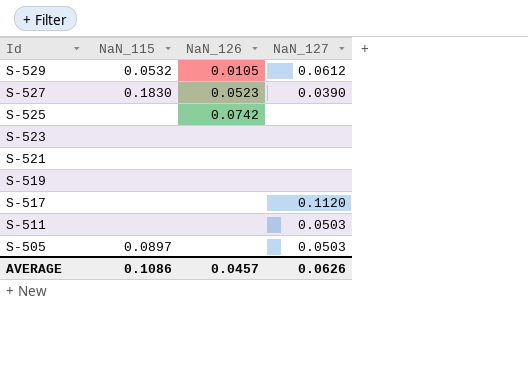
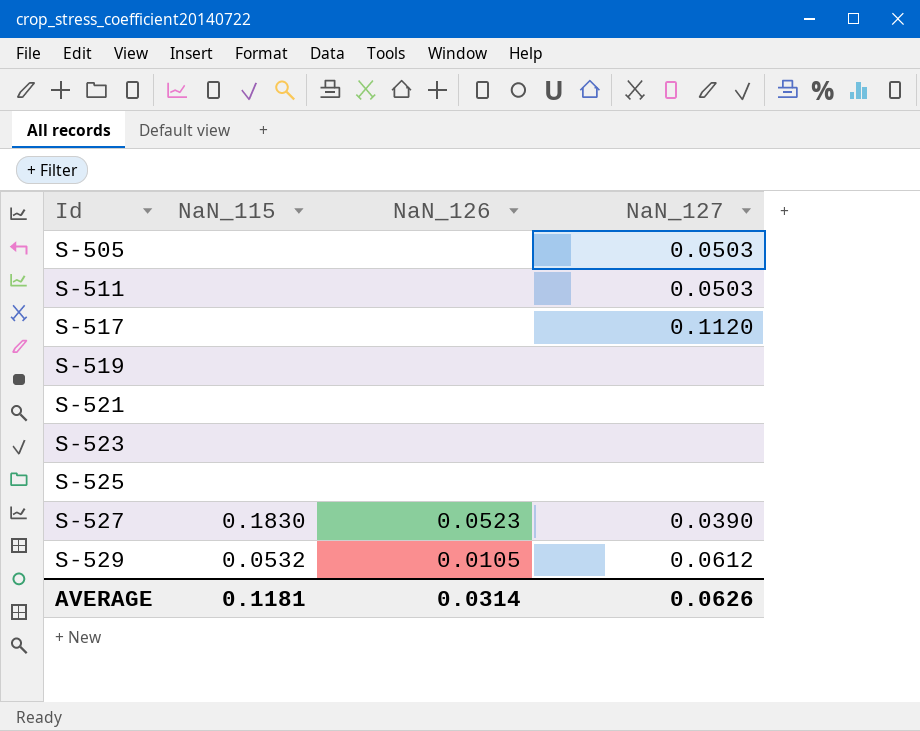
row order: Id descending -> Id ascending
S-505 | NaN_115: 0.0897 -> none
S-525 | NaN_126: 0.0742 -> none
AVERAGE | NaN_115: 0.1086 -> 0.1181
AVERAGE | NaN_126: 0.0457 -> 0.0314

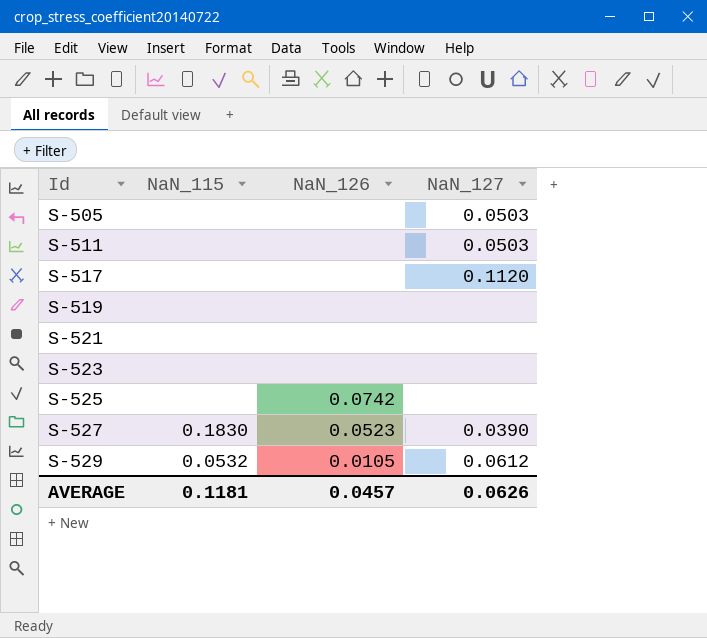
S-525 | NaN_126: none -> 0.0742
AVERAGE | NaN_126: 0.0314 -> 0.0457

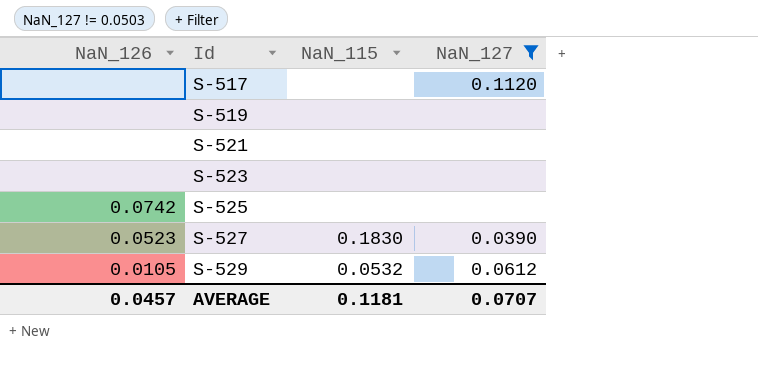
filter: none -> NaN_127 != 0.0503
column NaN_126 | position: 3 -> 1
AVERAGE | NaN_127: 0.0626 -> 0.0707

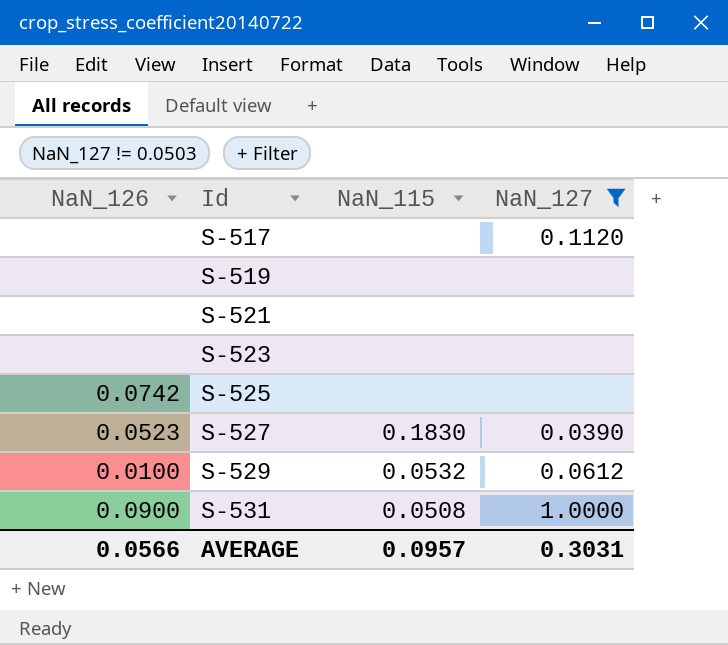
S-529 | NaN_126: 0.0105 -> 0.0100
row S-531: none -> 0.0900 | 0.0508 | 1.0000
AVERAGE | NaN_126: 0.0457 -> 0.0566
AVERAGE | NaN_115: 0.1181 -> 0.0957
AVERAGE | NaN_127: 0.0707 -> 0.3031

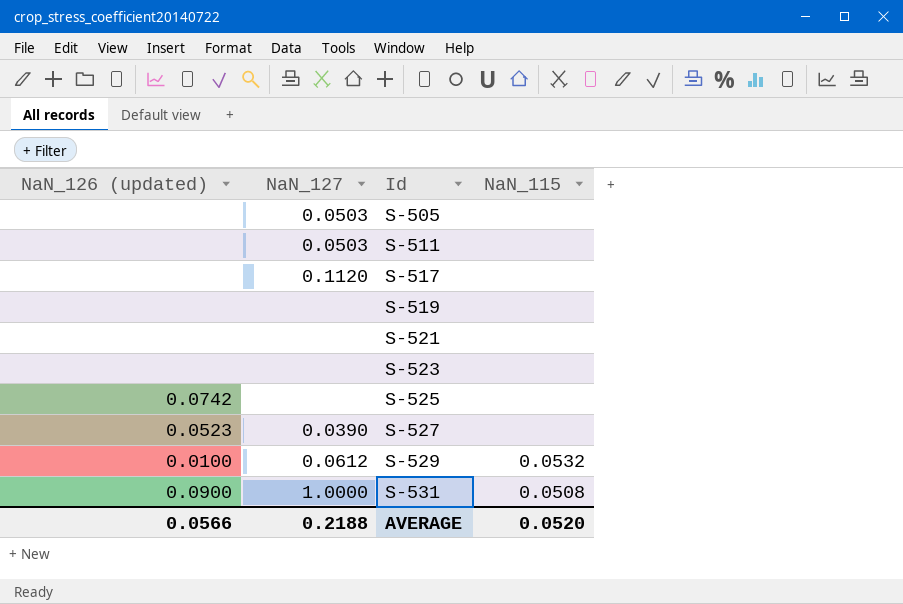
filter: NaN_127 != 0.0503 -> none
column name: NaN_126 -> NaN_126 (updated)
column NaN_127 | position: 4 -> 2
S-527 | NaN_115: 0.1830 -> none
AVERAGE | NaN_127: 0.3031 -> 0.2188
AVERAGE | NaN_115: 0.0957 -> 0.0520

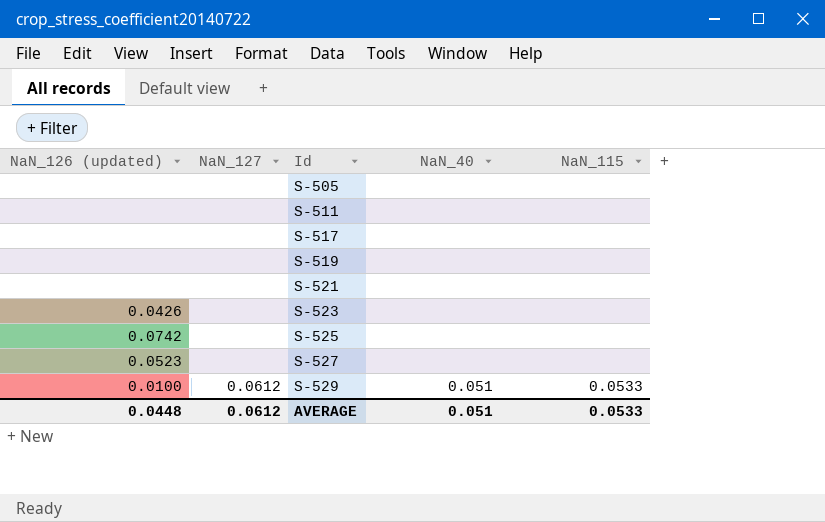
column NaN_40 | position: none -> 4
row S-531: 0.0900 | 1.0000 | 0.0508 -> none
S-505 | NaN_127: 0.0503 -> none
S-511 | NaN_127: 0.0503 -> none
S-517 | NaN_127: 0.1120 -> none
S-523 | NaN_126 (updated): none -> 0.0426
S-527 | NaN_127: 0.0390 -> none
S-529 | NaN_115: 0.0532 -> 0.0533
AVERAGE | NaN_126 (updated): 0.0566 -> 0.0448
AVERAGE | NaN_127: 0.2188 -> 0.0612
AVERAGE | NaN_115: 0.0520 -> 0.0533

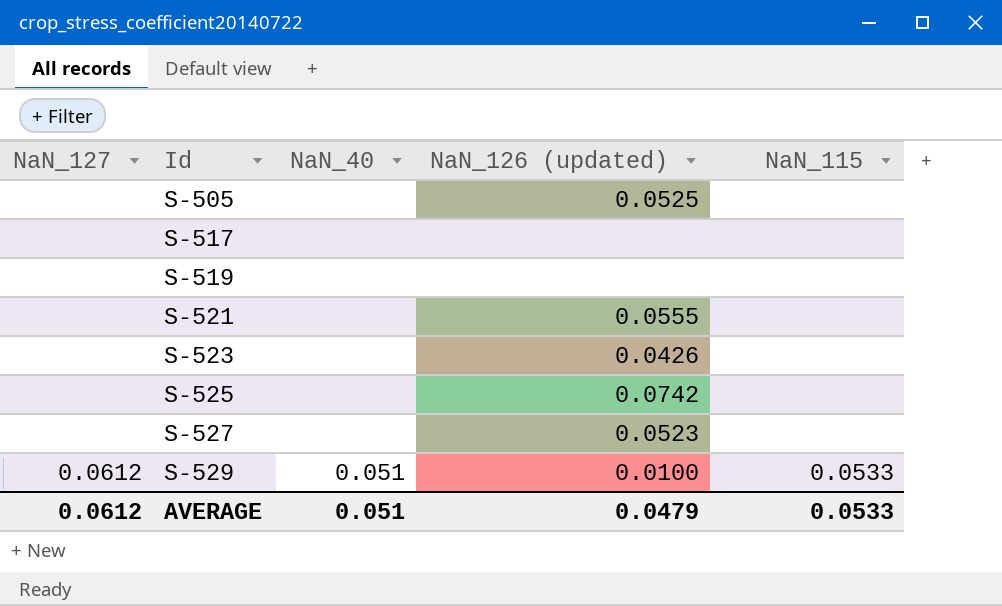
column NaN_126 (updated) | position: 1 -> 4
row S-511: none | none | none | none -> none
S-505 | NaN_126 (updated): none -> 0.0525
S-521 | NaN_126 (updated): none -> 0.0555
AVERAGE | NaN_126 (updated): 0.0448 -> 0.0479

